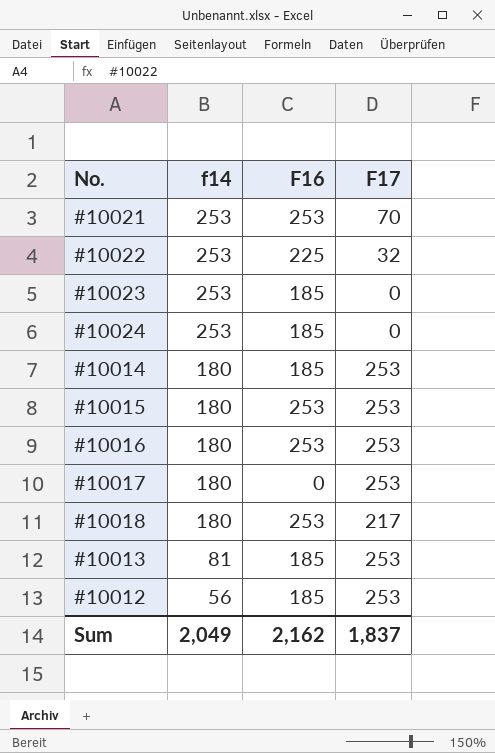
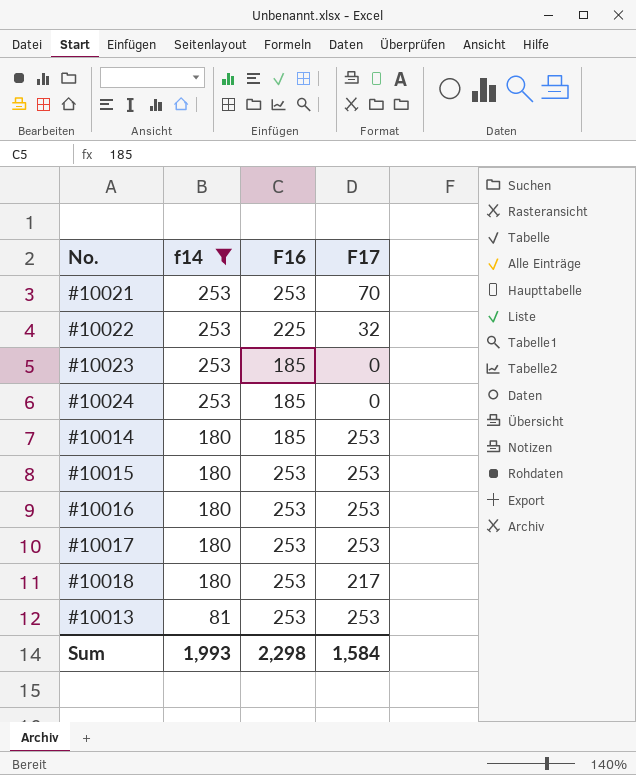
filter: none -> f14 != 56
#10017 | F16: 0 -> 253
#10013 | F16: 185 -> 253
Sum | f14: 2,049 -> 1,993
Sum | F16: 2,162 -> 2,298
Sum | F17: 1,837 -> 1,584

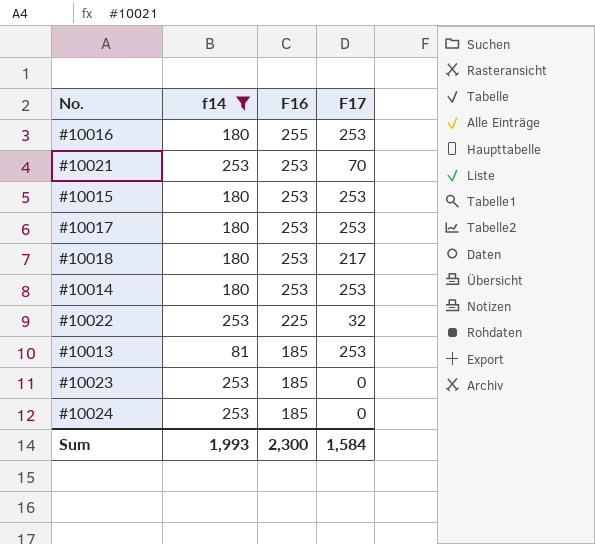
row order: f14 descending -> F16 descending
#10016 | F16: 253 -> 255
#10014 | F16: 185 -> 253
#10013 | F16: 253 -> 185
Sum | F16: 2,298 -> 2,300

